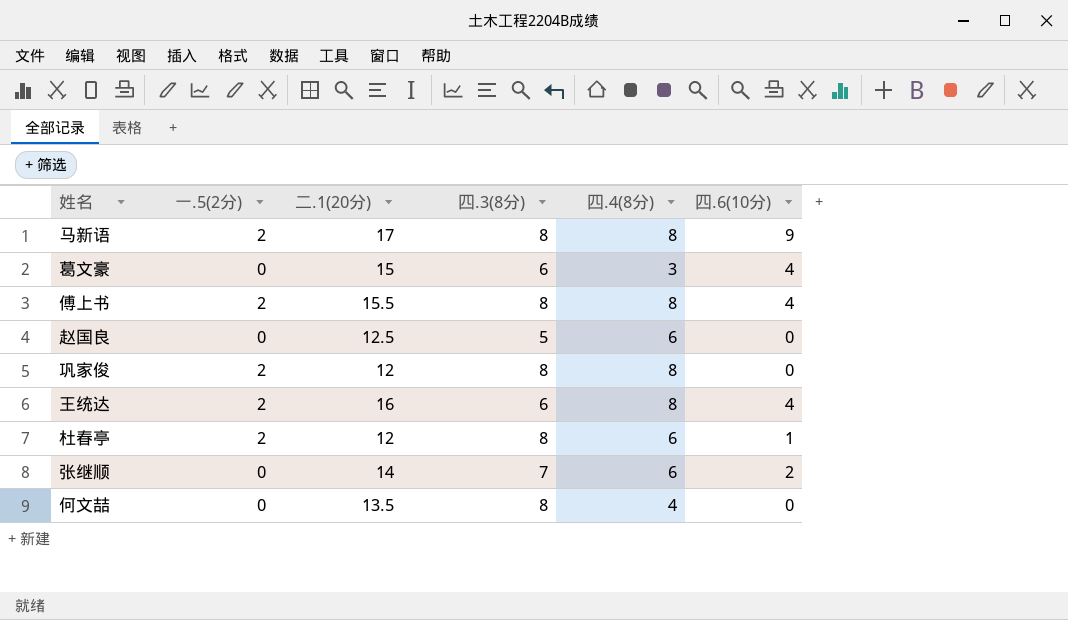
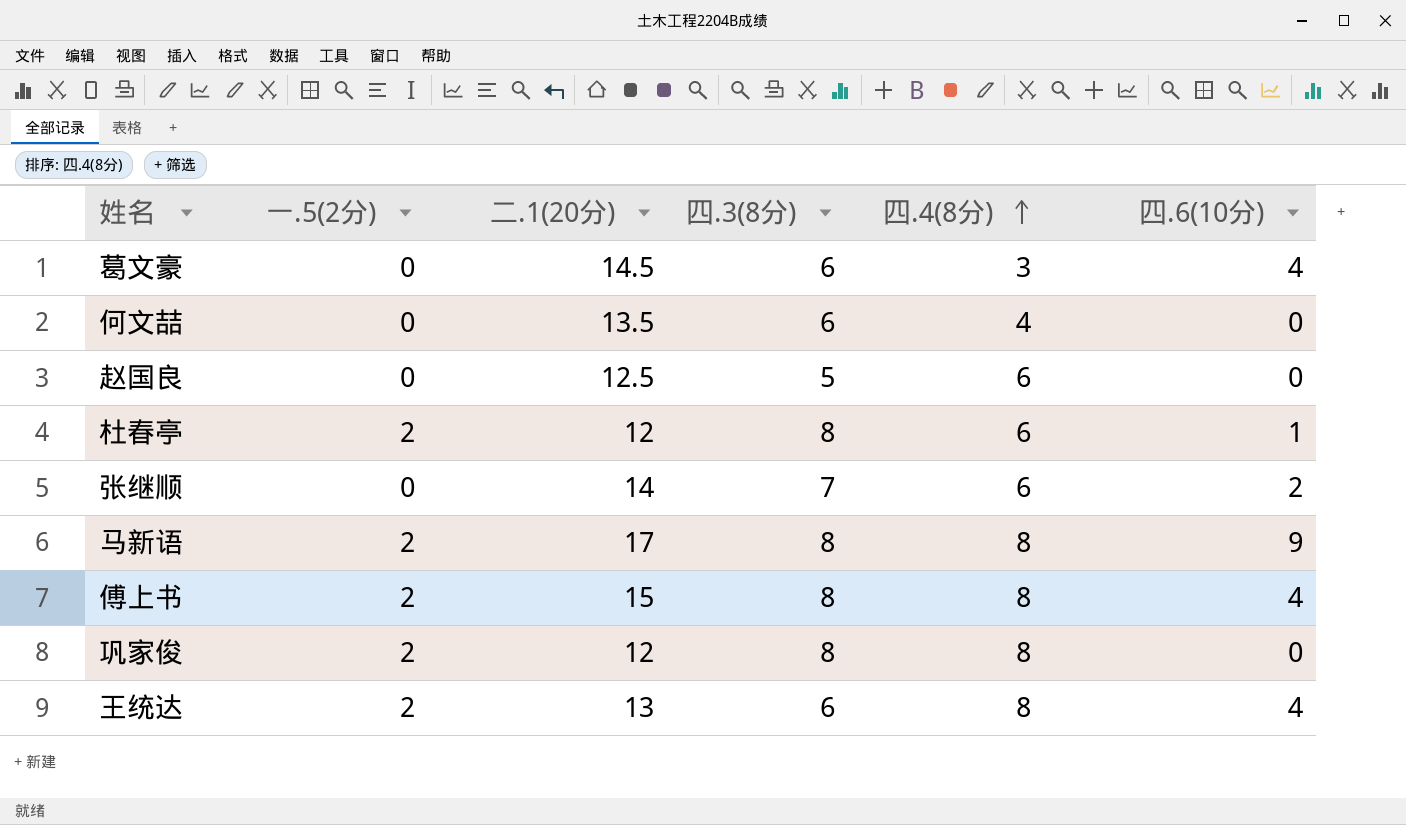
row order: none -> 四.4(8分) ascending
葛文豪 | 二.1(20分): 15 -> 14.5
何文喆 | 四.3(8分): 8 -> 6
傅上书 | 二.1(20分): 15.5 -> 15
王统达 | 二.1(20分): 16 -> 13

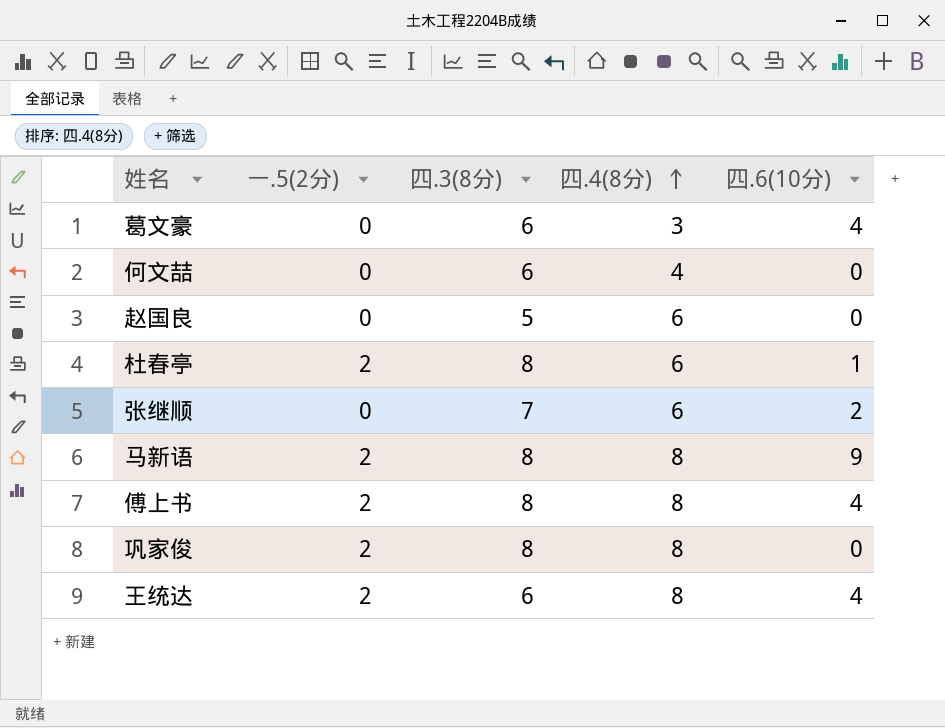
column 二.1(20分) | position: 3 -> none

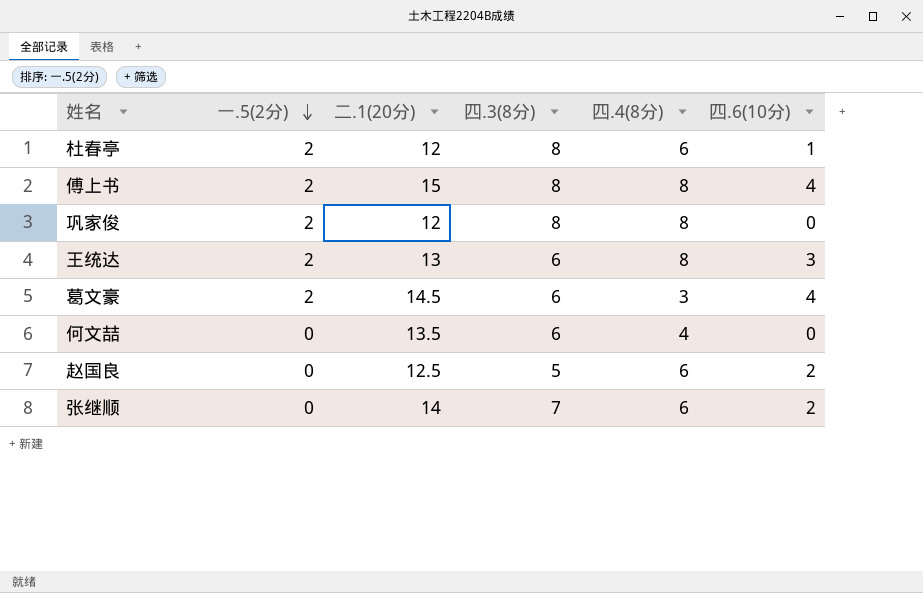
row order: 四.4(8分) ascending -> 一.5(2分) descending
column 二.1(20分) | position: none -> 3
row 马新语: 2 | 8 | 8 | 9 -> none
王统达 | 四.6(10分): 4 -> 3
葛文豪 | 一.5(2分): 0 -> 2
赵国良 | 四.6(10分): 0 -> 2

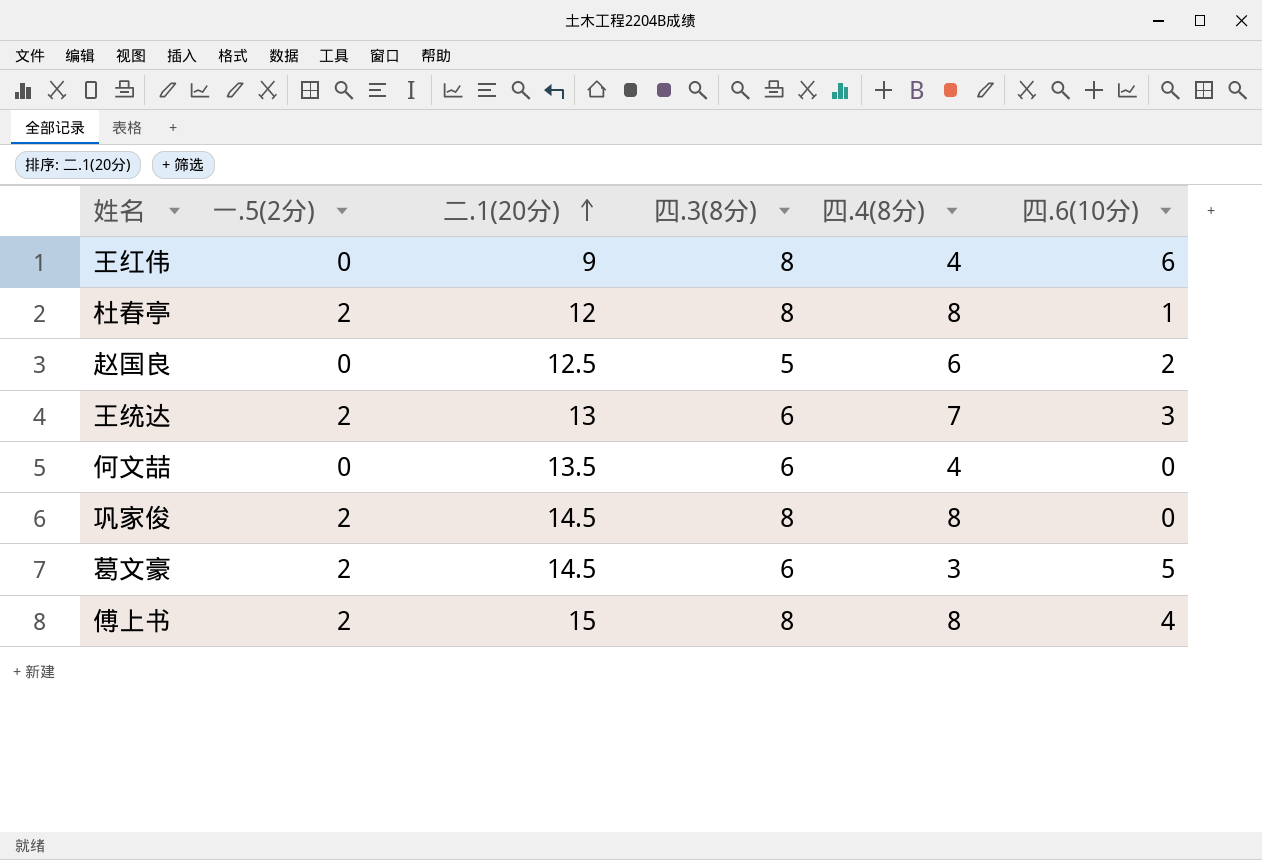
row order: 一.5(2分) descending -> 二.1(20分) ascending
row 张继顺: 0 | 14 | 7 | 6 | 2 -> none
row 王红伟: none -> 0 | 9 | 8 | 4 | 6
杜春亭 | 四.4(8分): 6 -> 8
王统达 | 四.4(8分): 8 -> 7
巩家俊 | 二.1(20分): 12 -> 14.5
葛文豪 | 四.6(10分): 4 -> 5

